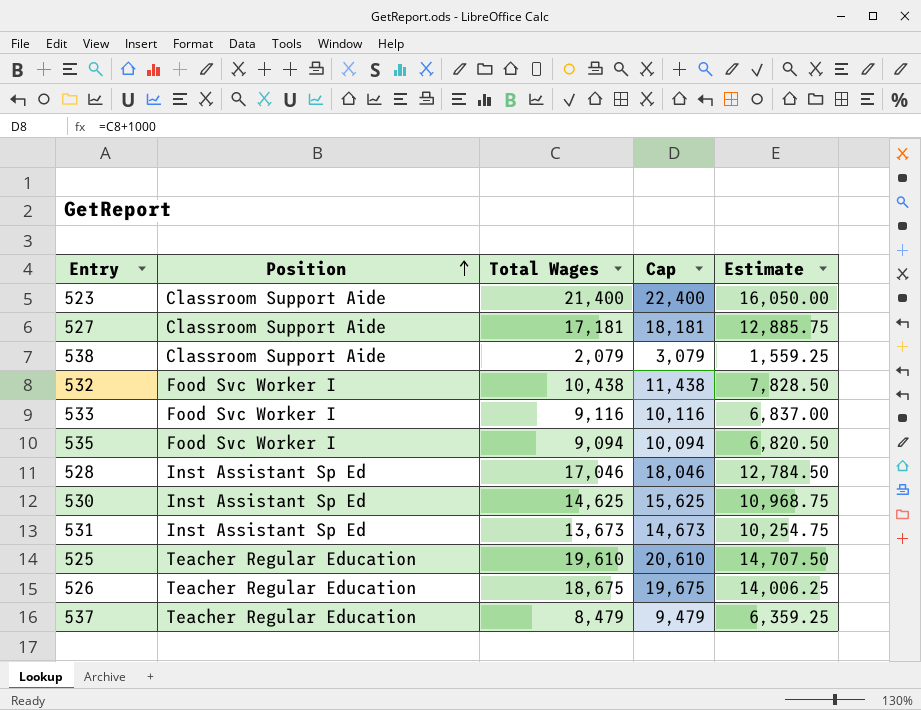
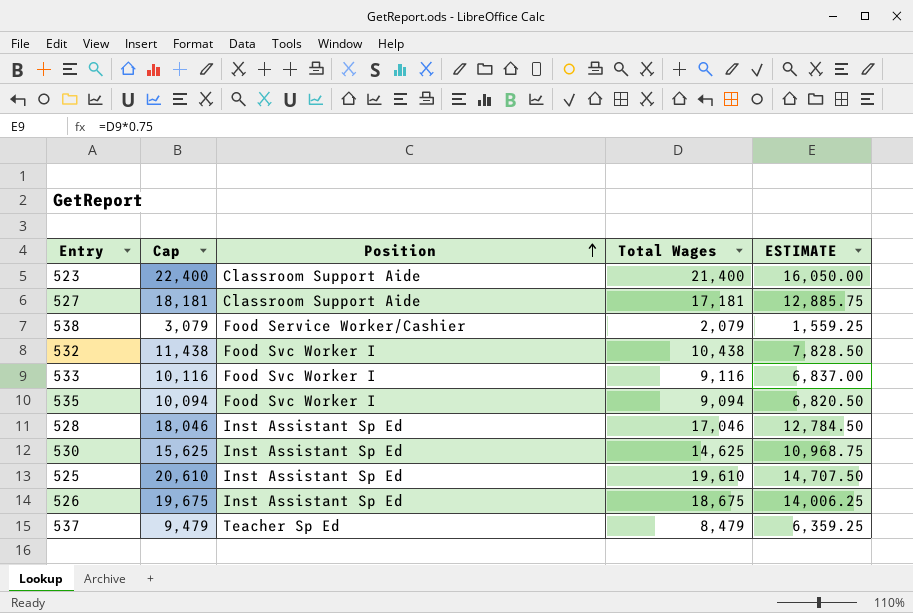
column Cap | position: 4 -> 2
column name: Estimate -> ESTIMATE
row 531: Inst Assistant Sp Ed | 13,673 | 14,673 | 10,254.75 -> none
538 | Position: Classroom Support Aide -> Food Service Worker/Cashier
525 | Position: Teacher Regular Education -> Inst Assistant Sp Ed
526 | Position: Teacher Regular Education -> Inst Assistant Sp Ed
537 | Position: Teacher Regular Education -> Teacher Sp Ed

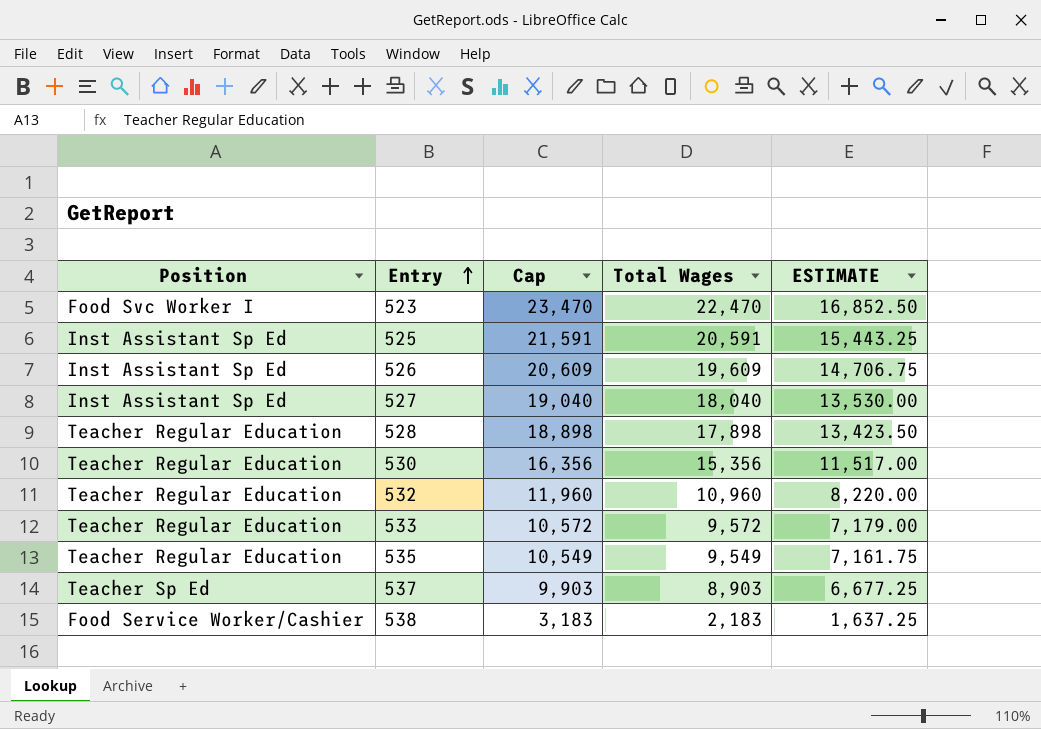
row order: Position ascending -> Entry ascending
column Position | position: 3 -> 1
523 | Position: Classroom Support Aide -> Food Svc Worker I
523 | Cap: 22,400 -> 23,470
523 | Total Wages: 21,400 -> 22,470
523 | ESTIMATE: 16,050.00 -> 16,852.50
525 | Cap: 20,610 -> 21,591
525 | Total Wages: 19,610 -> 20,591
525 | ESTIMATE: 14,707.50 -> 15,443.25
526 | Cap: 19,675 -> 20,609
526 | Total Wages: 18,675 -> 19,609
526 | ESTIMATE: 14,006.25 -> 14,706.75
527 | Position: Classroom Support Aide -> Inst Assistant Sp Ed
527 | Cap: 18,181 -> 19,040
527 | Total Wages: 17,181 -> 18,040
527 | ESTIMATE: 12,885.75 -> 13,530.00
528 | Position: Inst Assistant Sp Ed -> Teacher Regular Education
528 | Cap: 18,046 -> 18,898
528 | Total Wages: 17,046 -> 17,898
528 | ESTIMATE: 12,784.50 -> 13,423.50
530 | Position: Inst Assistant Sp Ed -> Teacher Regular Education
530 | Cap: 15,625 -> 16,356
530 | Total Wages: 14,625 -> 15,356
530 | ESTIMATE: 10,968.75 -> 11,517.00
532 | Position: Food Svc Worker I -> Teacher Regular Education
532 | Cap: 11,438 -> 11,960
532 | Total Wages: 10,438 -> 10,960
532 | ESTIMATE: 7,828.50 -> 8,220.00
533 | Position: Food Svc Worker I -> Teacher Regular Education
533 | Cap: 10,116 -> 10,572
533 | Total Wages: 9,116 -> 9,572
533 | ESTIMATE: 6,837.00 -> 7,179.00
535 | Position: Food Svc Worker I -> Teacher Regular Education
535 | Cap: 10,094 -> 10,549
535 | Total Wages: 9,094 -> 9,549
535 | ESTIMATE: 6,820.50 -> 7,161.75
537 | Cap: 9,479 -> 9,903
537 | Total Wages: 8,479 -> 8,903
537 | ESTIMATE: 6,359.25 -> 6,677.25
538 | Cap: 3,079 -> 3,183
538 | Total Wages: 2,079 -> 2,183
538 | ESTIMATE: 1,559.25 -> 1,637.25

